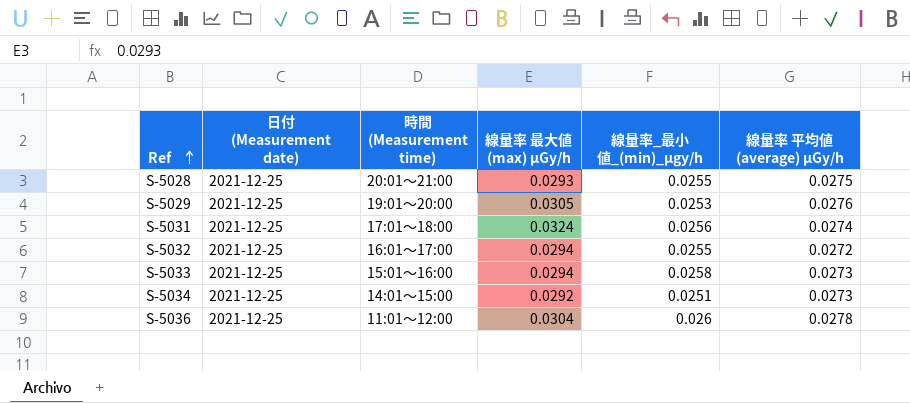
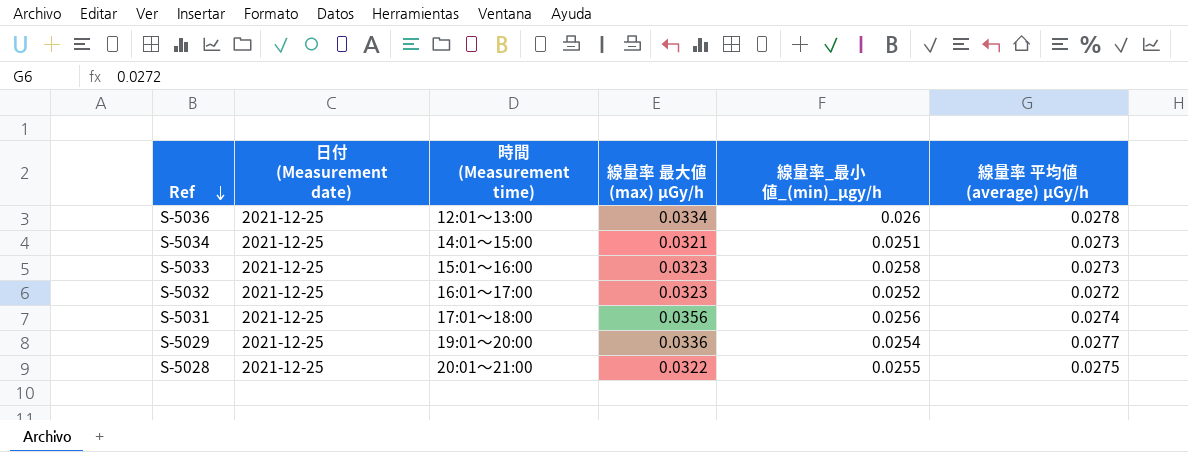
row order: Ref ascending -> Ref descending
S-5036 | 時間 (Measurement time): 11:01～12:00 -> 12:01～13:00
S-5036 | 線量率 最大値 (max) μGy/h: 0.0304 -> 0.0334
S-5034 | 線量率 最大値 (max) μGy/h: 0.0292 -> 0.0321
S-5033 | 線量率 最大値 (max) μGy/h: 0.0294 -> 0.0323
S-5032 | 線量率 最大値 (max) μGy/h: 0.0294 -> 0.0323
S-5032 | 線量率_最小値_(min)_μgy/h: 0.0255 -> 0.0252
S-5031 | 線量率 最大値 (max) μGy/h: 0.0324 -> 0.0356
S-5029 | 線量率 最大値 (max) μGy/h: 0.0305 -> 0.0336
S-5029 | 線量率_最小値_(min)_μgy/h: 0.0253 -> 0.0254
S-5029 | 線量率 平均値 (average) μGy/h: 0.0276 -> 0.0277
S-5028 | 線量率 最大値 (max) μGy/h: 0.0293 -> 0.0322

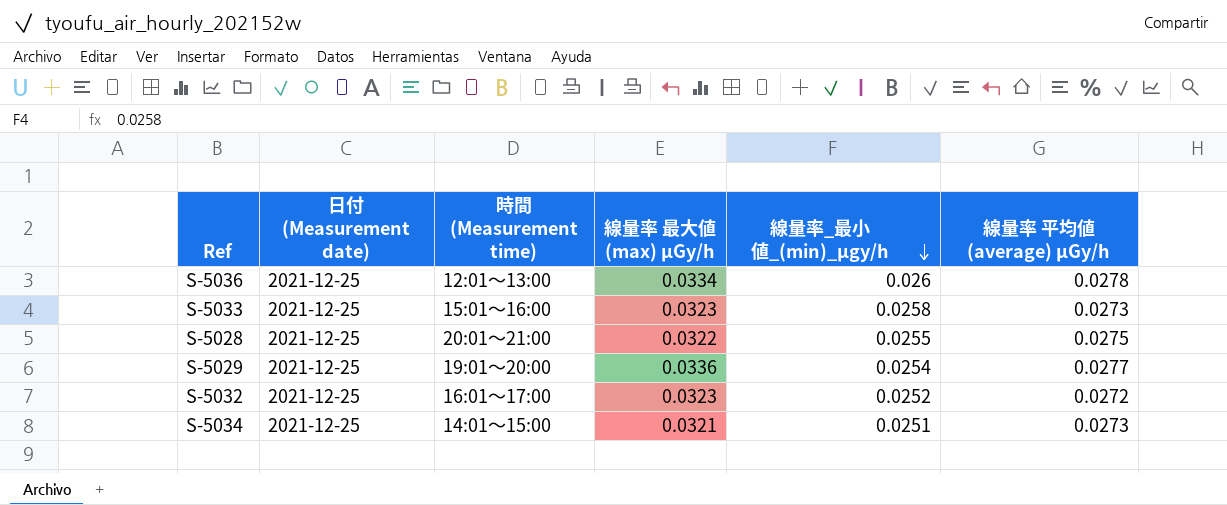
row order: Ref descending -> 線量率_最小値_(min)_μgy/h descending
row S-5031: 2021-12-25 | 17:01～18:00 | 0.0356 | 0.0256 | 0.0274 -> none

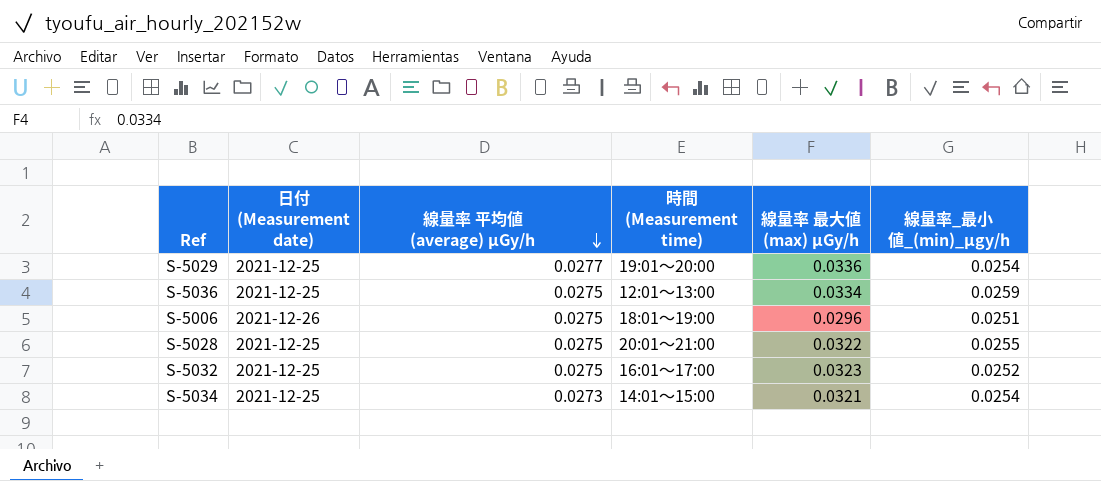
row order: 線量率_最小値_(min)_μgy/h descending -> 線量率 平均値 (average) μGy/h descending
column 線量率 平均値 (average) μGy/h | position: 6 -> 3
row S-5033: 2021-12-25 | 15:01～16:00 | 0.0323 | 0.0258 | 0.0273 -> none
S-5036 | 線量率 平均値 (average) μGy/h: 0.0278 -> 0.0275
S-5036 | 線量率_最小値_(min)_μgy/h: 0.026 -> 0.0259
row S-5006: none -> 2021-12-26 | 0.0275 | 18:01～19:00 | 0.0296 | 0.0251
S-5032 | 線量率 平均値 (average) μGy/h: 0.0272 -> 0.0275
S-5034 | 線量率_最小値_(min)_μgy/h: 0.0251 -> 0.0254

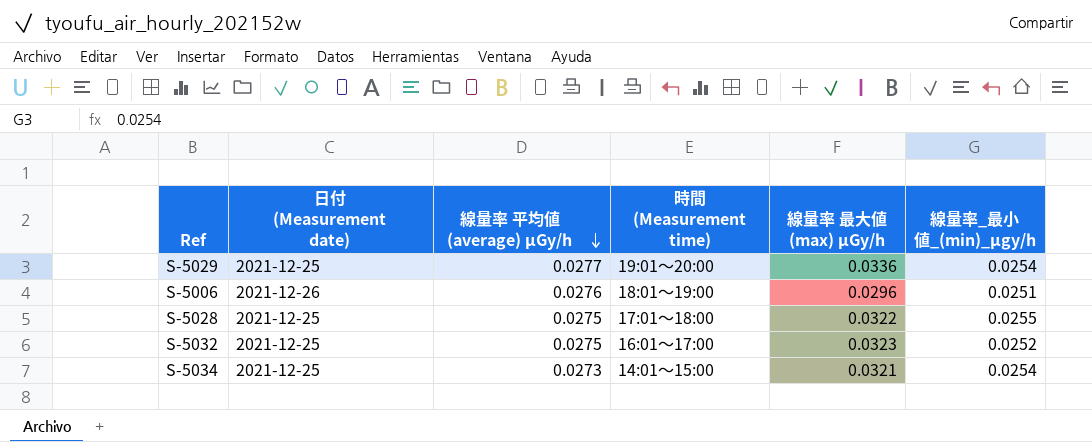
row S-5036: 2021-12-25 | 0.0275 | 12:01～13:00 | 0.0334 | 0.0259 -> none
S-5006 | 線量率 平均値 (average) μGy/h: 0.0275 -> 0.0276
S-5028 | 時間 (Measurement time): 20:01～21:00 -> 17:01～18:00

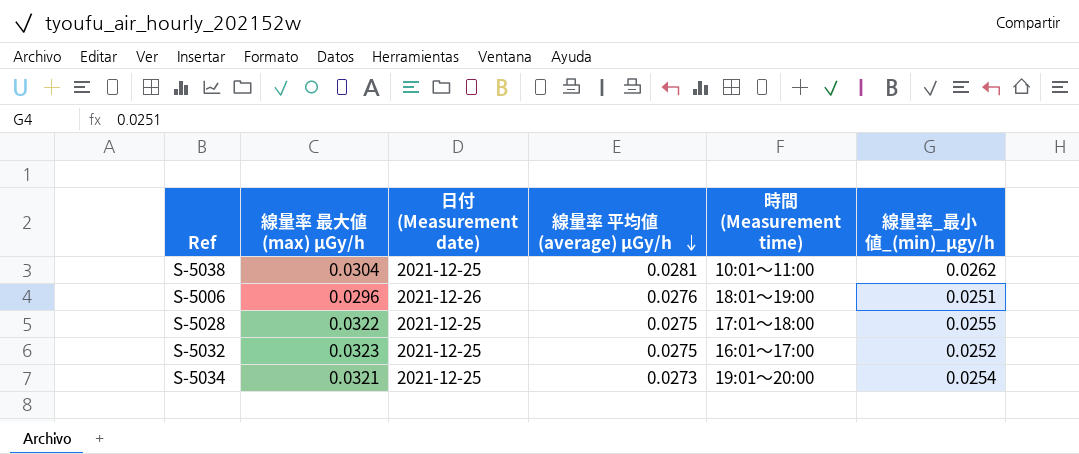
column 線量率 最大値 (max) μGy/h | position: 5 -> 2
row S-5029: 2021-12-25 | 0.0277 | 19:01～20:00 | 0.0336 | 0.0254 -> none
row S-5038: none -> 0.0304 | 2021-12-25 | 0.0281 | 10:01～11:00 | 0.0262
S-5034 | 時間 (Measurement time): 14:01～15:00 -> 19:01～20:00

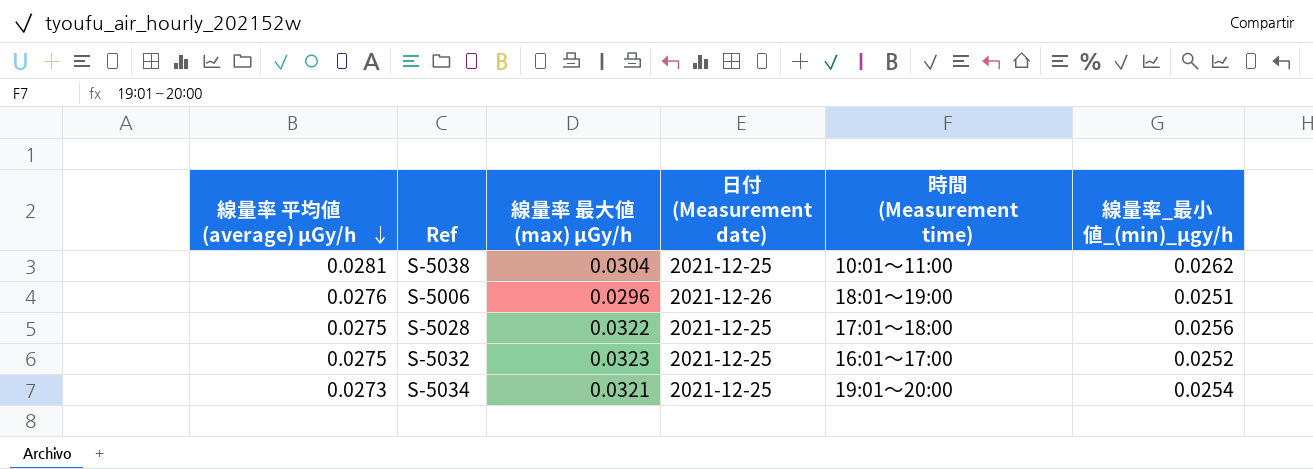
column 線量率 平均値 (average) μGy/h | position: 4 -> 1
S-5028 | 線量率_最小値_(min)_μgy/h: 0.0255 -> 0.0256

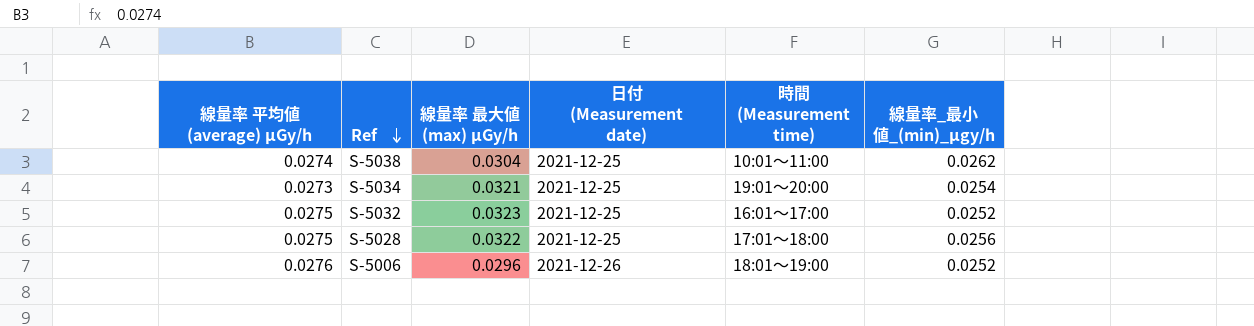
row order: 線量率 平均値 (average) μGy/h descending -> Ref descending
S-5038 | 線量率 平均値 (average) μGy/h: 0.0281 -> 0.0274
S-5006 | 線量率_最小値_(min)_μgy/h: 0.0251 -> 0.0252

